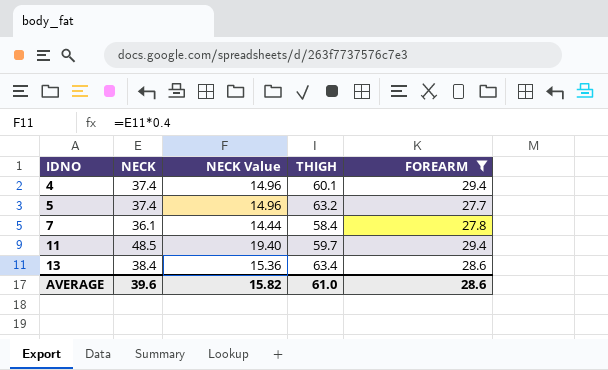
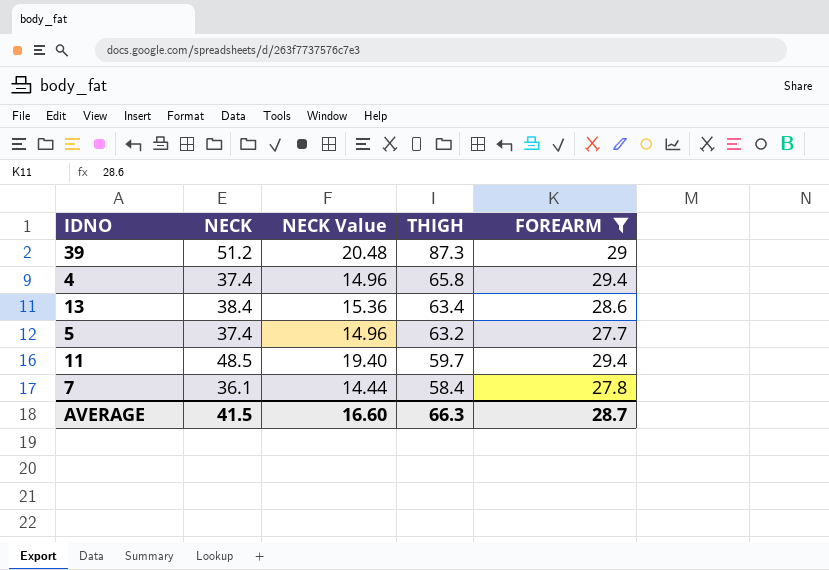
row order: IDNO ascending -> THIGH descending
row 39: none -> 51.2 | 20.48 | 87.3 | 29
4 | THIGH: 60.1 -> 65.8
AVERAGE | NECK: 39.6 -> 41.5
AVERAGE | NECK Value: 15.82 -> 16.60
AVERAGE | THIGH: 61.0 -> 66.3
AVERAGE | FOREARM: 28.6 -> 28.7

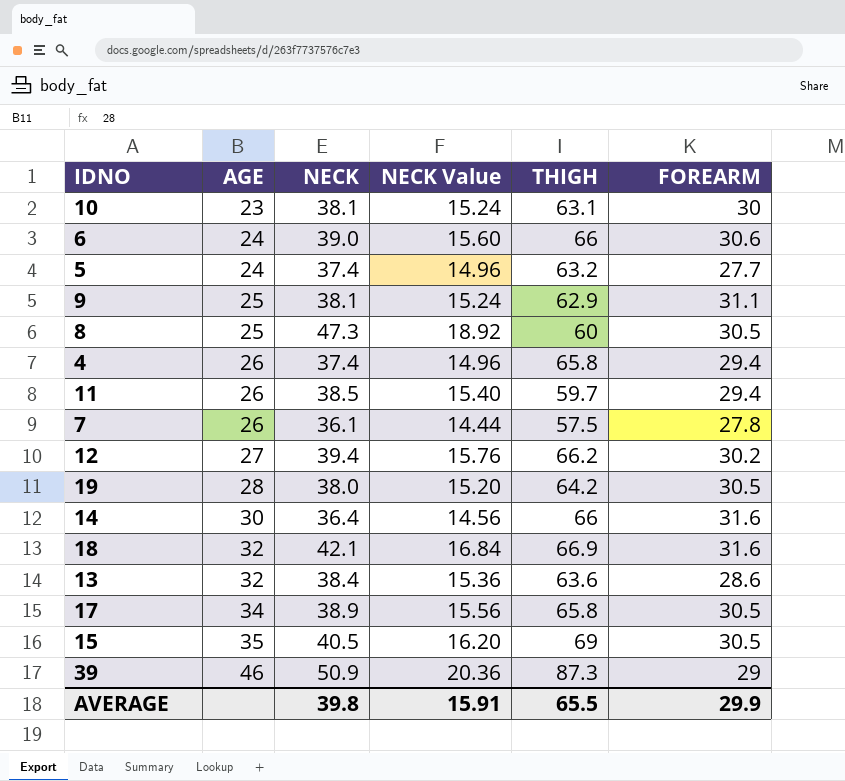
filter: FOREARM <= 29.4 -> none
row order: THIGH descending -> AGE ascending
column AGE | position: none -> 2
11 | NECK: 48.5 -> 38.5
11 | NECK Value: 19.40 -> 15.40
7 | THIGH: 58.4 -> 57.5
13 | THIGH: 63.4 -> 63.6
39 | NECK: 51.2 -> 50.9
39 | NECK Value: 20.48 -> 20.36
AVERAGE | NECK: 41.5 -> 39.8
AVERAGE | NECK Value: 16.60 -> 15.91
AVERAGE | THIGH: 66.3 -> 65.5
AVERAGE | FOREARM: 28.7 -> 29.9

